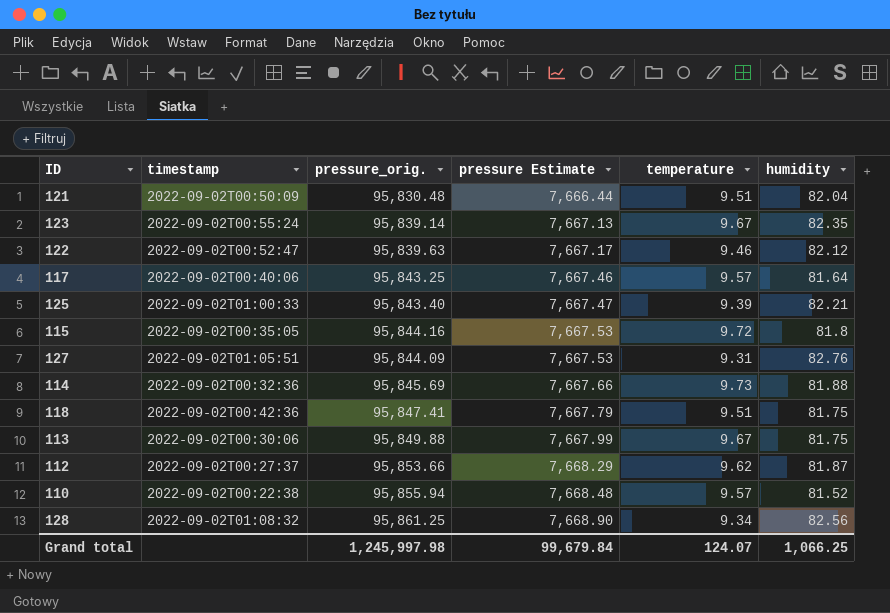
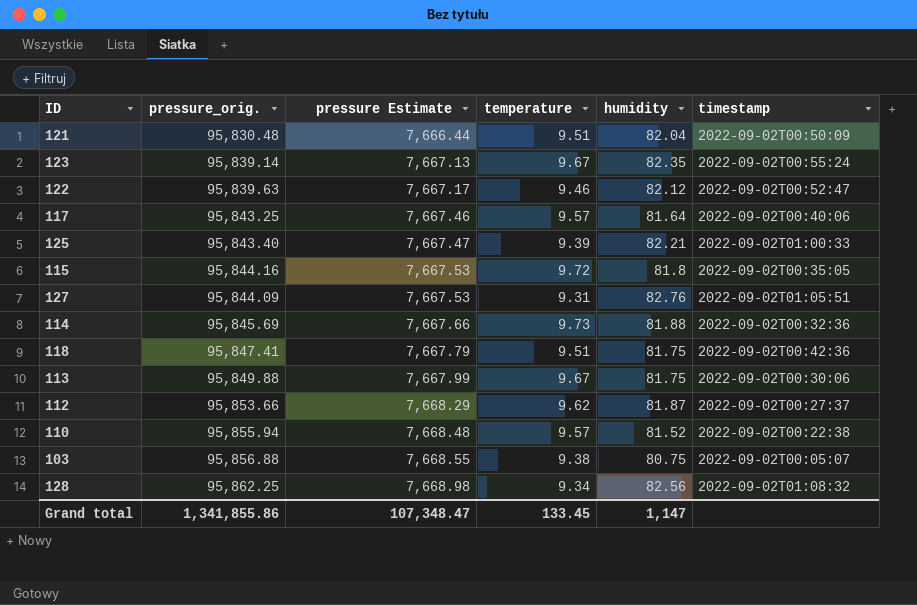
column timestamp | position: 2 -> 6
row 103: none -> 95,856.88 | 7,668.55 | 9.38 | 80.75 | 2022-09-02T00:05:07
128 | pressure_orig.: 95,861.25 -> 95,862.25
128 | pressure Estimate: 7,668.90 -> 7,668.98
Grand total | pressure_orig.: 1,245,997.98 -> 1,341,855.86
Grand total | pressure Estimate: 99,679.84 -> 107,348.47
Grand total | temperature: 124.07 -> 133.45
Grand total | humidity: 1,066.25 -> 1,147

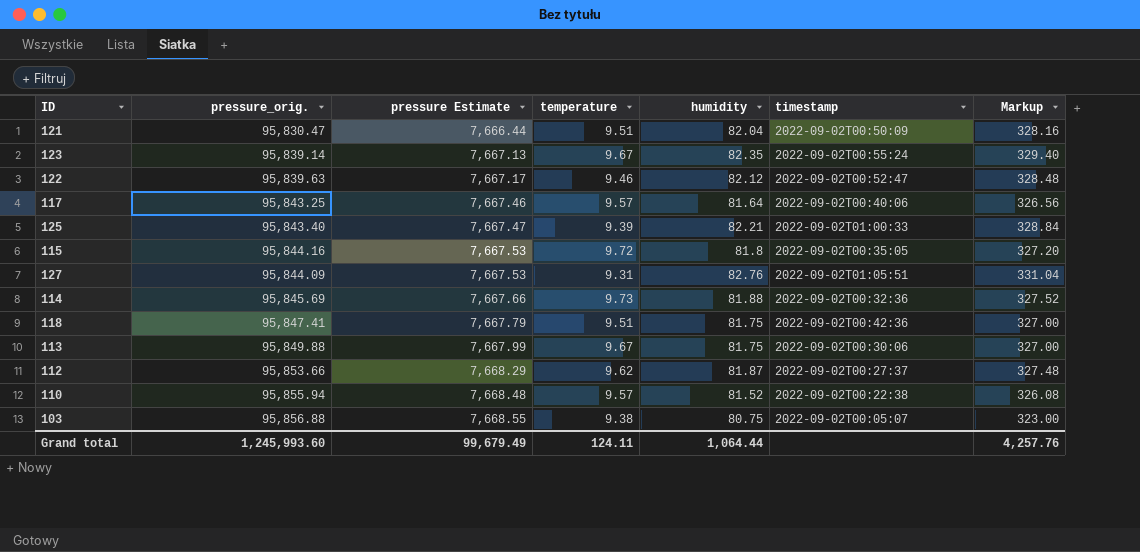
column Markup | formula: none -> [humidity] * 4
row 128: 95,862.25 | 7,668.98 | 9.34 | 82.56 | 2022-09-02T01:08:32 -> none
121 | pressure_orig.: 95,830.48 -> 95,830.47
Grand total | pressure_orig.: 1,341,855.86 -> 1,245,993.60
Grand total | pressure Estimate: 107,348.47 -> 99,679.49
Grand total | temperature: 133.45 -> 124.11
Grand total | humidity: 1,147 -> 1,064.44

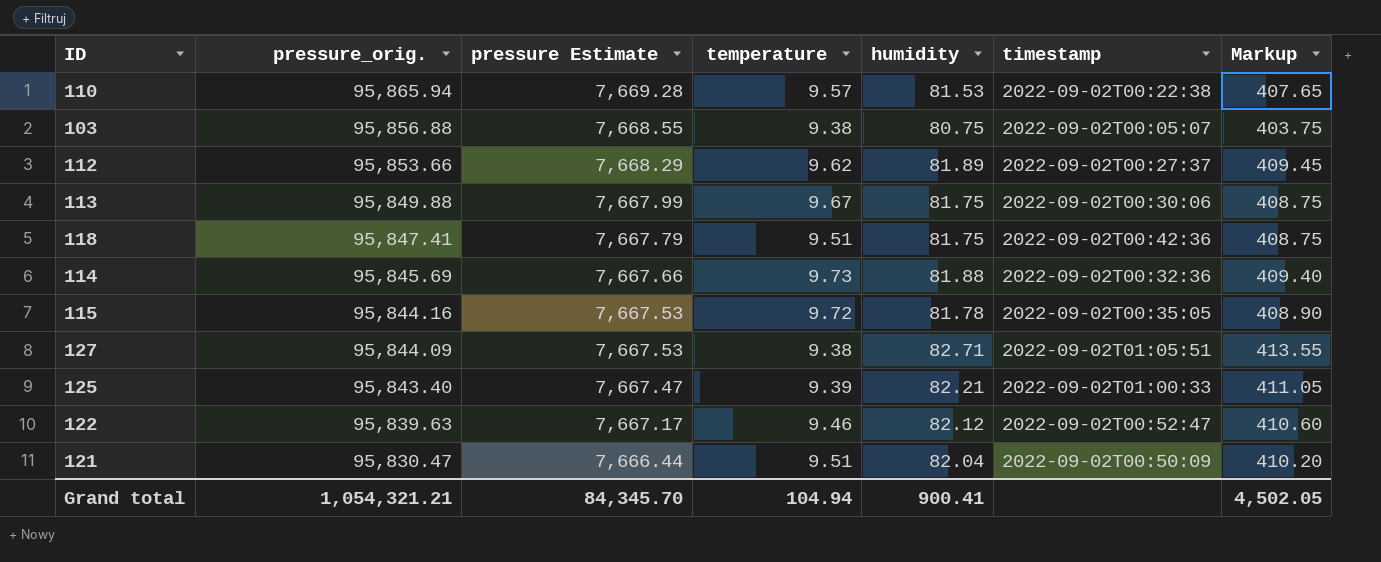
row order: pressure Estimate ascending -> pressure_orig. descending
column Markup | formula: [humidity] * 4 -> [humidity] * 5
row 123: 95,839.14 | 7,667.13 | 9.67 | 82.35 | 2022-09-02T00:55:24 | 329.40 -> none
row 117: 95,843.25 | 7,667.46 | 9.57 | 81.64 | 2022-09-02T00:40:06 | 326.56 -> none
110 | pressure_orig.: 95,855.94 -> 95,865.94
110 | pressure Estimate: 7,668.48 -> 7,669.28
110 | humidity: 81.52 -> 81.53
112 | humidity: 81.87 -> 81.89
115 | humidity: 81.8 -> 81.78
127 | temperature: 9.31 -> 9.38
127 | humidity: 82.76 -> 82.71
Grand total | pressure_orig.: 1,245,993.60 -> 1,054,321.21
Grand total | pressure Estimate: 99,679.49 -> 84,345.70
Grand total | temperature: 124.11 -> 104.94
Grand total | humidity: 1,064.44 -> 900.41
Grand total | Markup: 4,257.76 -> 4,502.05

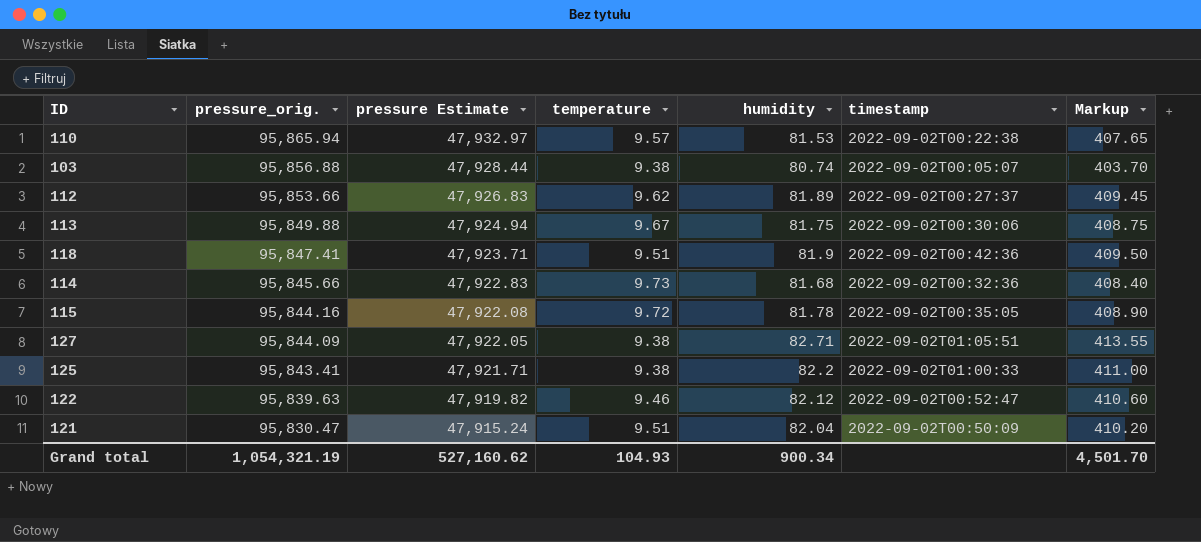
column pressure Estimate | formula: [pressure_orig.] * 0.08 -> [pressure_orig.] * 0.5
103 | humidity: 80.75 -> 80.74
103 | Markup: 403.75 -> 403.70
118 | humidity: 81.75 -> 81.9
118 | Markup: 408.75 -> 409.50
114 | pressure_orig.: 95,845.69 -> 95,845.66
114 | humidity: 81.88 -> 81.68
114 | Markup: 409.40 -> 408.40
125 | pressure_orig.: 95,843.40 -> 95,843.41
125 | temperature: 9.39 -> 9.38
125 | humidity: 82.21 -> 82.2
125 | Markup: 411.05 -> 411.00
Grand total | pressure_orig.: 1,054,321.21 -> 1,054,321.19
Grand total | pressure Estimate: 84,345.70 -> 527,160.62
Grand total | temperature: 104.94 -> 104.93
Grand total | humidity: 900.41 -> 900.34
Grand total | Markup: 4,502.05 -> 4,501.70

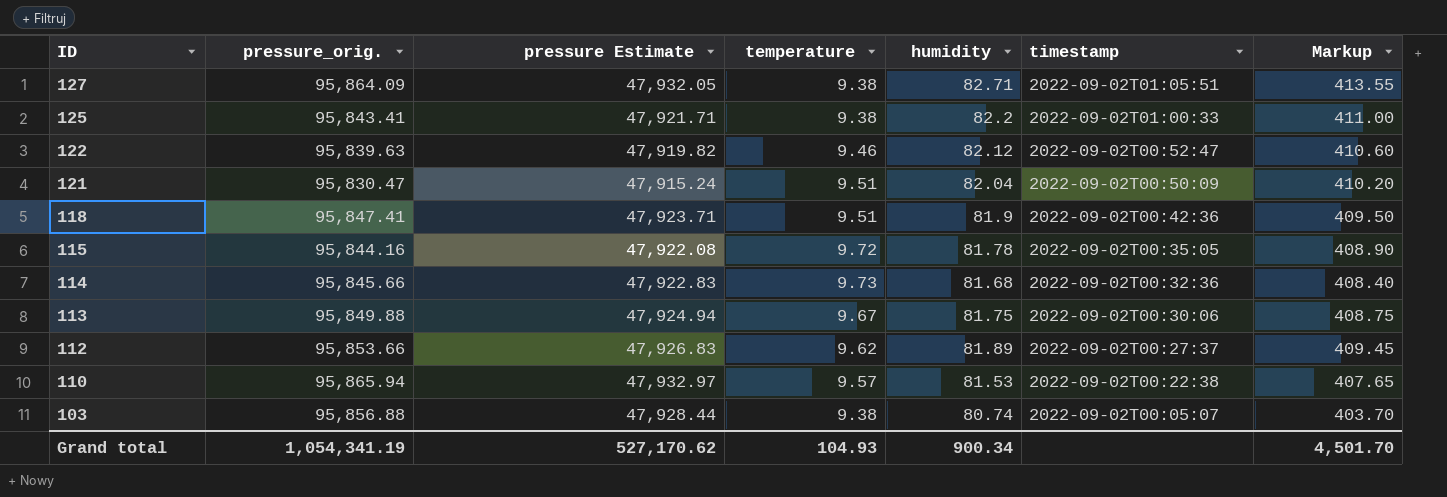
row order: pressure_orig. descending -> ID descending
127 | pressure_orig.: 95,844.09 -> 95,864.09
127 | pressure Estimate: 47,922.05 -> 47,932.05
Grand total | pressure_orig.: 1,054,321.19 -> 1,054,341.19
Grand total | pressure Estimate: 527,160.62 -> 527,170.62

